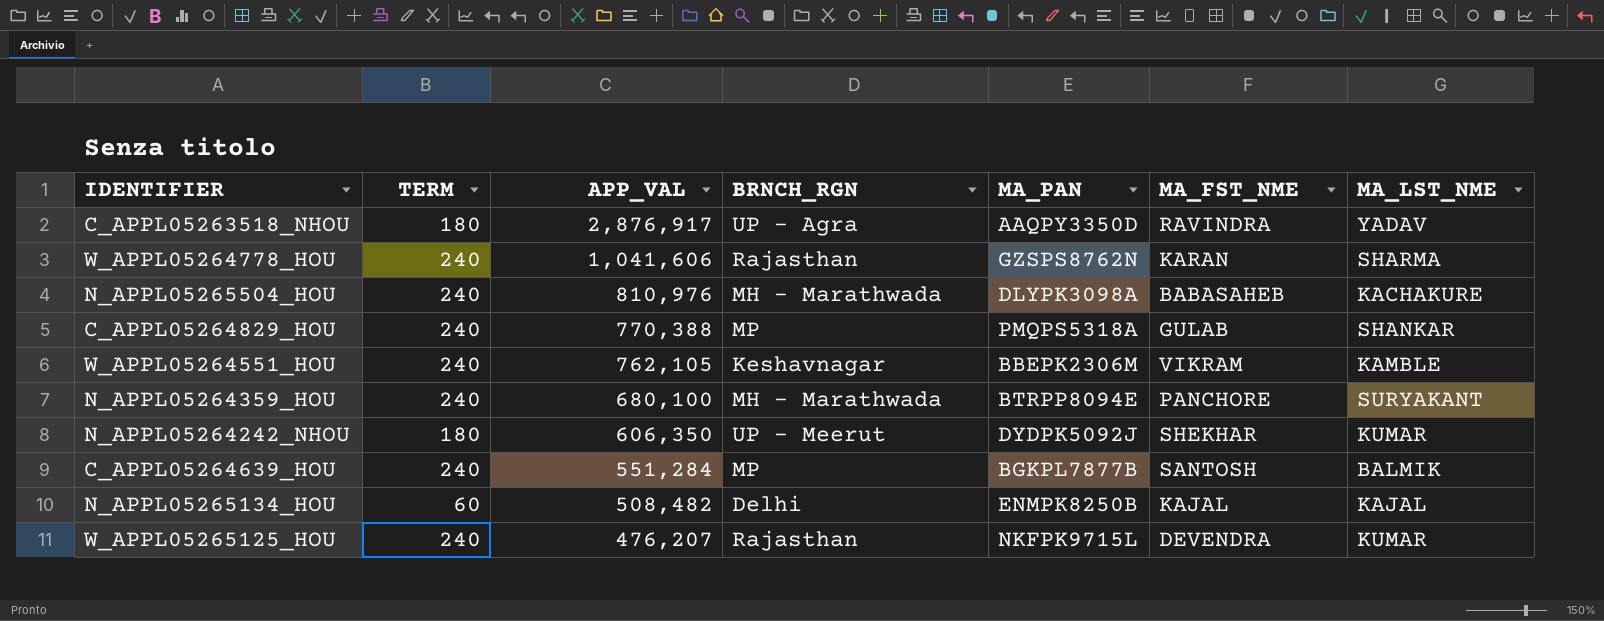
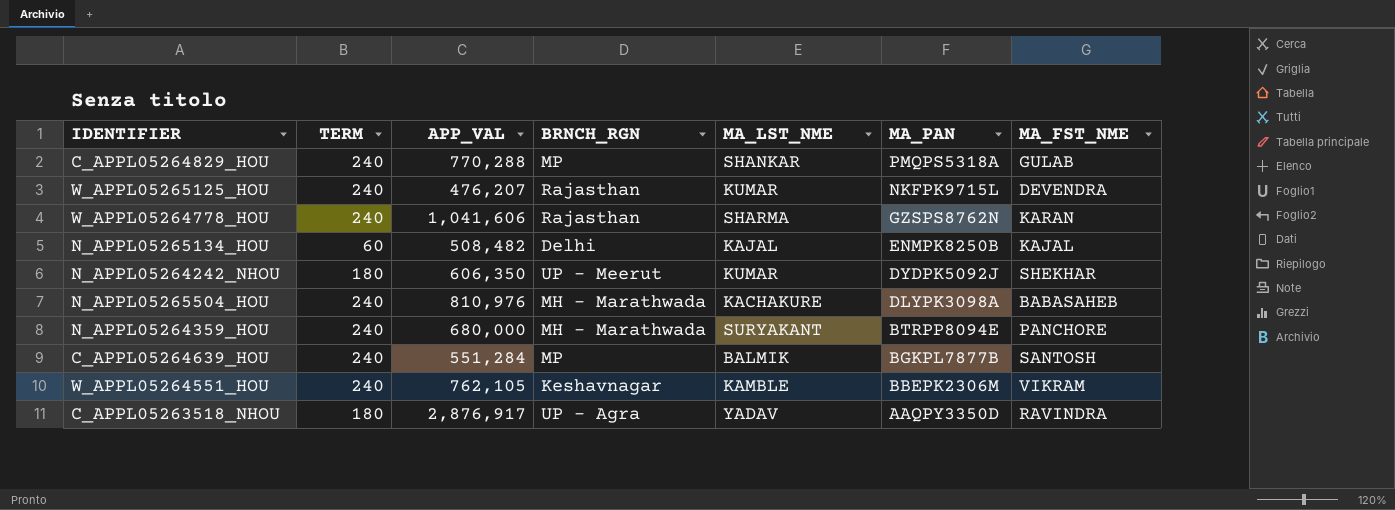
row order: APP_VAL descending -> MA_PAN descending
column MA_LST_NME | position: 7 -> 5
C_APPL05264829_HOU | APP_VAL: 770,388 -> 770,288
N_APPL05264359_HOU | APP_VAL: 680,100 -> 680,000

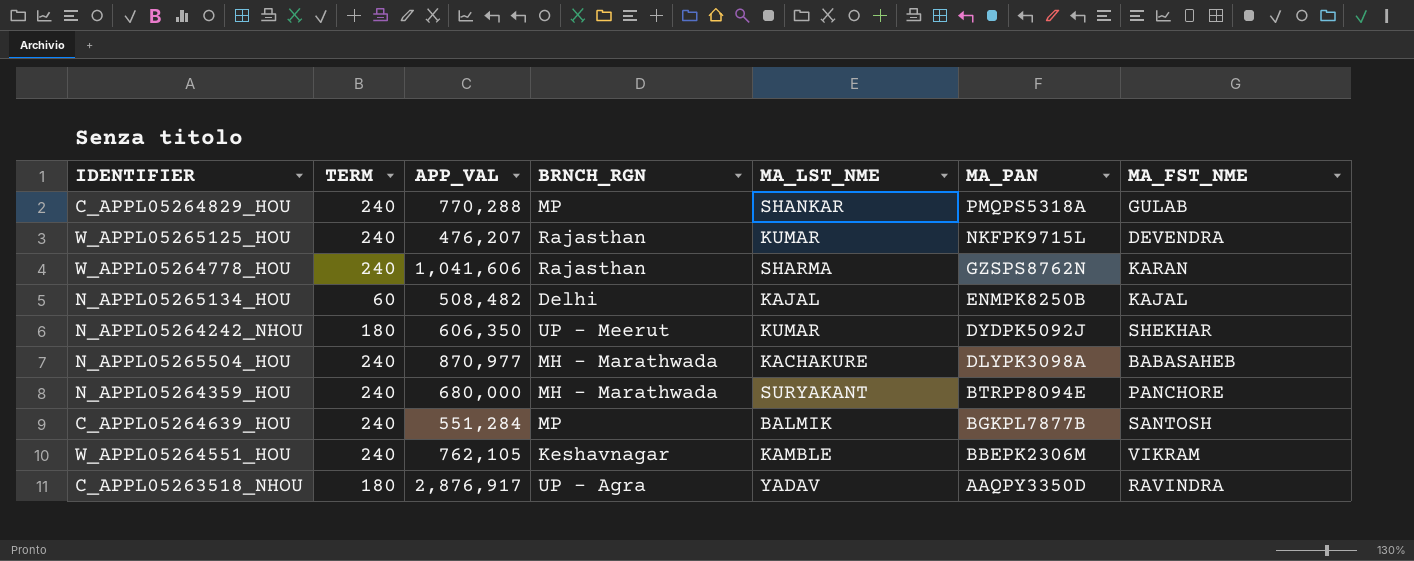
N_APPL05265504_HOU | APP_VAL: 810,976 -> 870,977

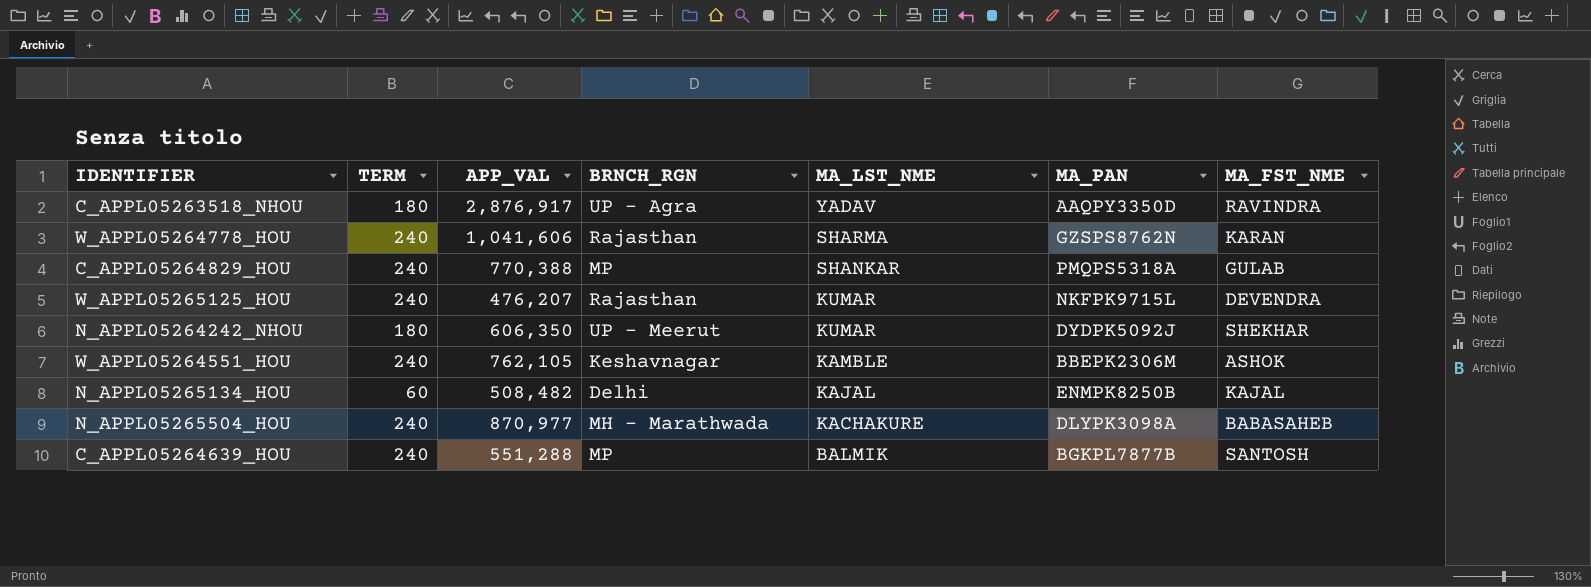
row order: MA_PAN descending -> MA_LST_NME descending
row N_APPL05264359_HOU: 240 | 680,000 | MH - Marathwada | SURYAKANT | BTRPP8094E | PANCHORE -> none
C_APPL05264829_HOU | APP_VAL: 770,288 -> 770,388
W_APPL05264551_HOU | MA_FST_NME: VIKRAM -> ASHOK
C_APPL05264639_HOU | APP_VAL: 551,284 -> 551,288

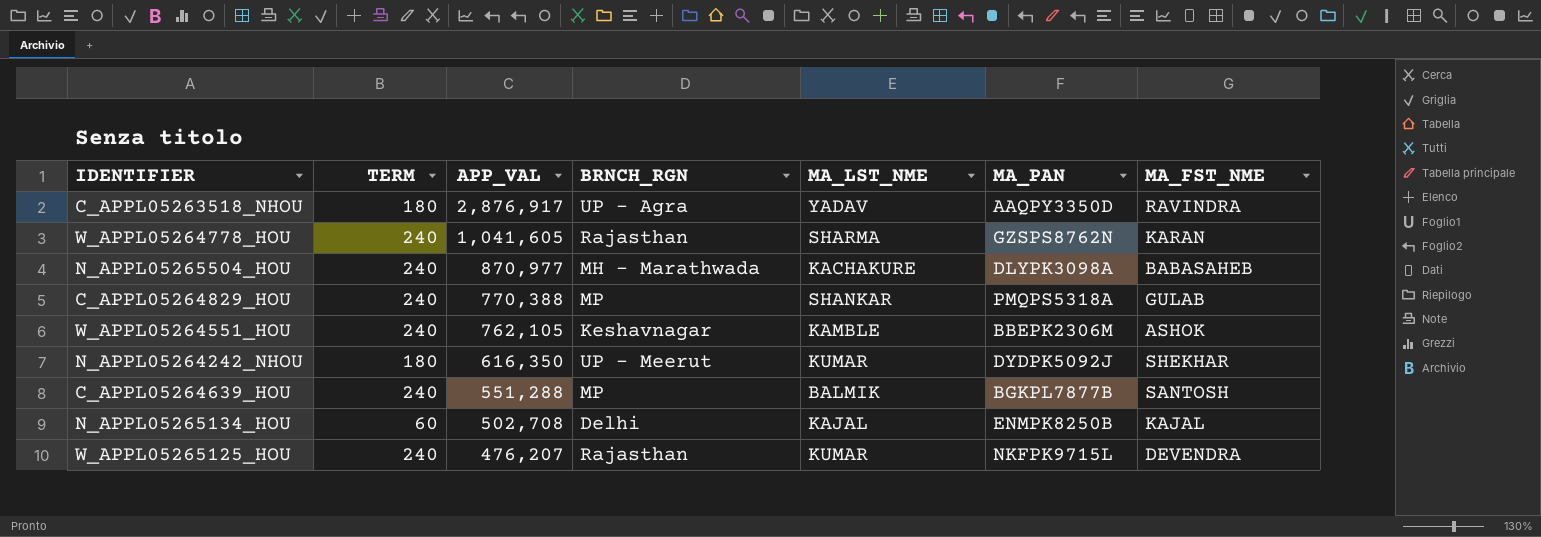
row order: MA_LST_NME descending -> APP_VAL descending
W_APPL05264778_HOU | APP_VAL: 1,041,606 -> 1,041,605
N_APPL05264242_NHOU | APP_VAL: 606,350 -> 616,350
N_APPL05265134_HOU | APP_VAL: 508,482 -> 502,708

